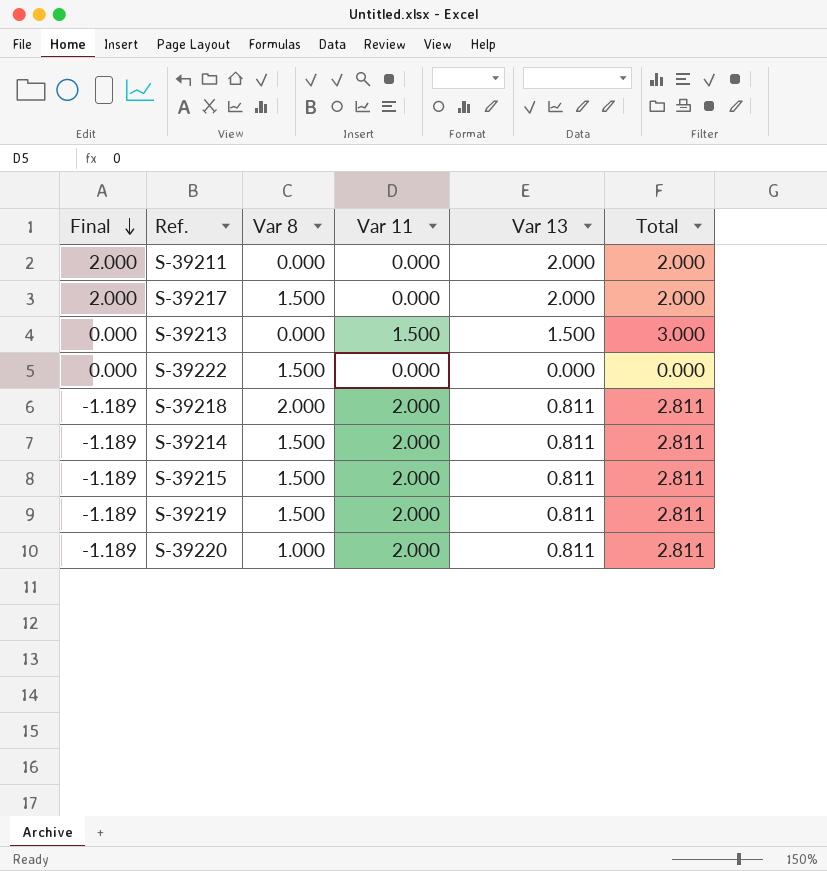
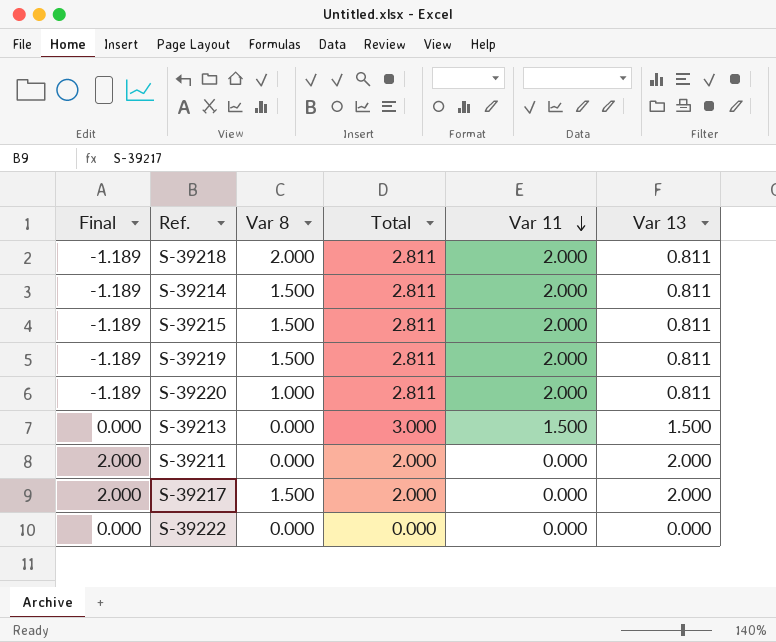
row order: Final descending -> Var 11 descending
column Total | position: 6 -> 4
S-39222 | Var 8: 1.500 -> 0.000

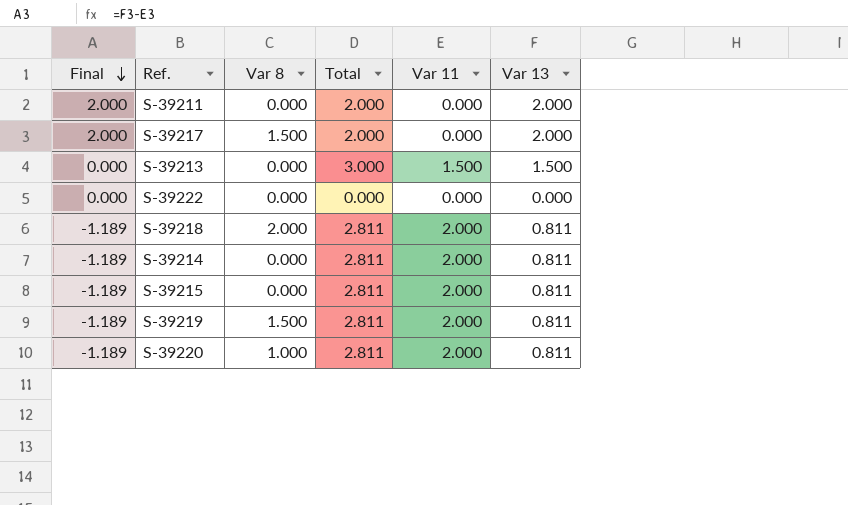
row order: Var 11 descending -> Final descending
S-39214 | Var 8: 1.500 -> 0.000
S-39215 | Var 8: 1.500 -> 0.000

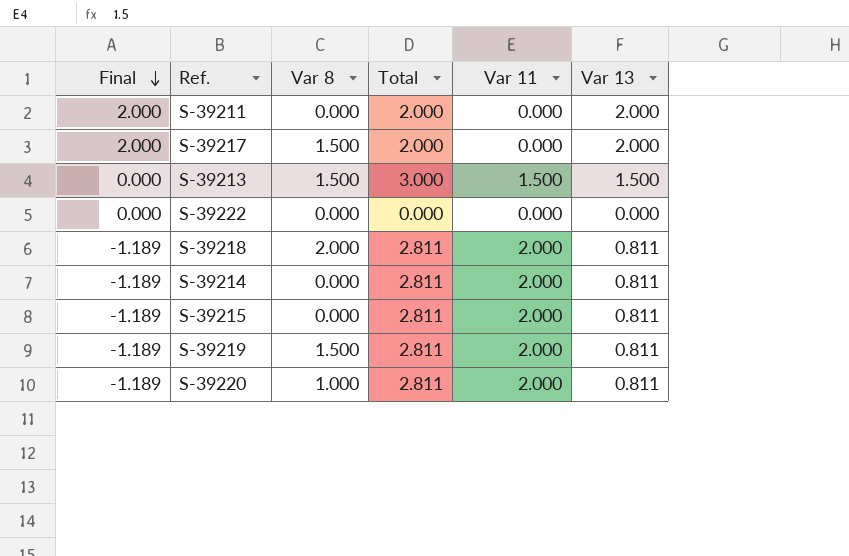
S-39213 | Var 8: 0.000 -> 1.500

